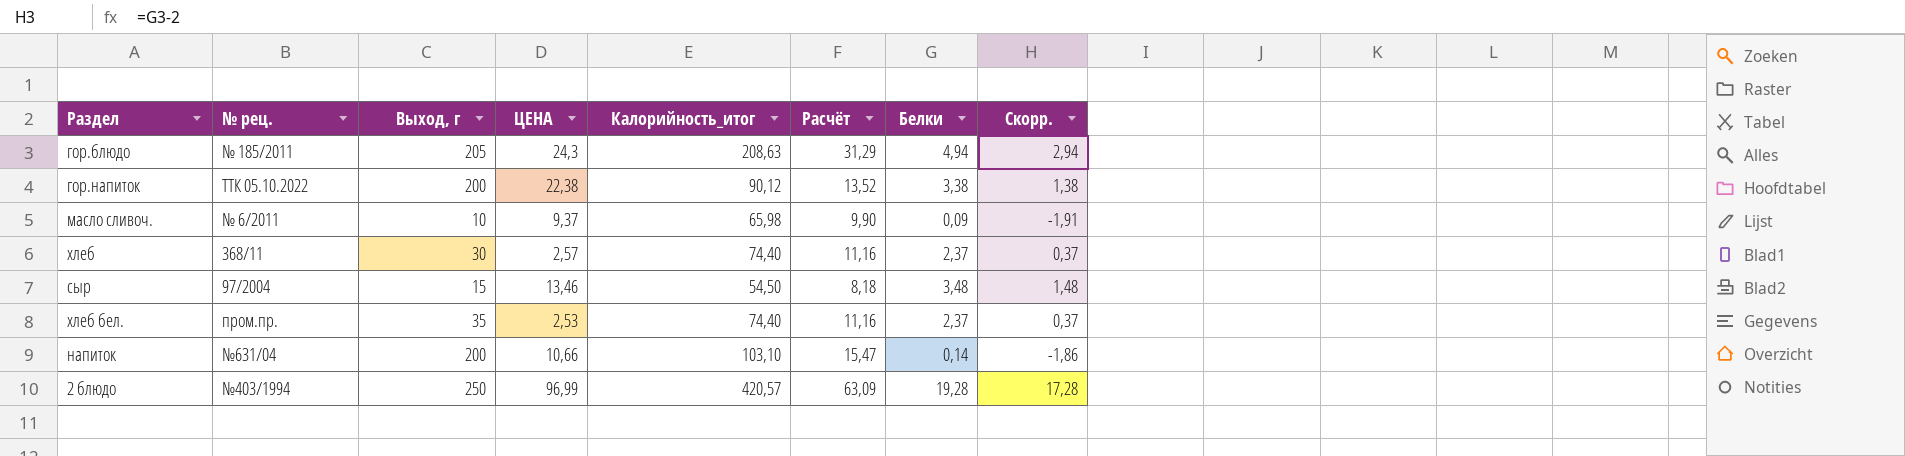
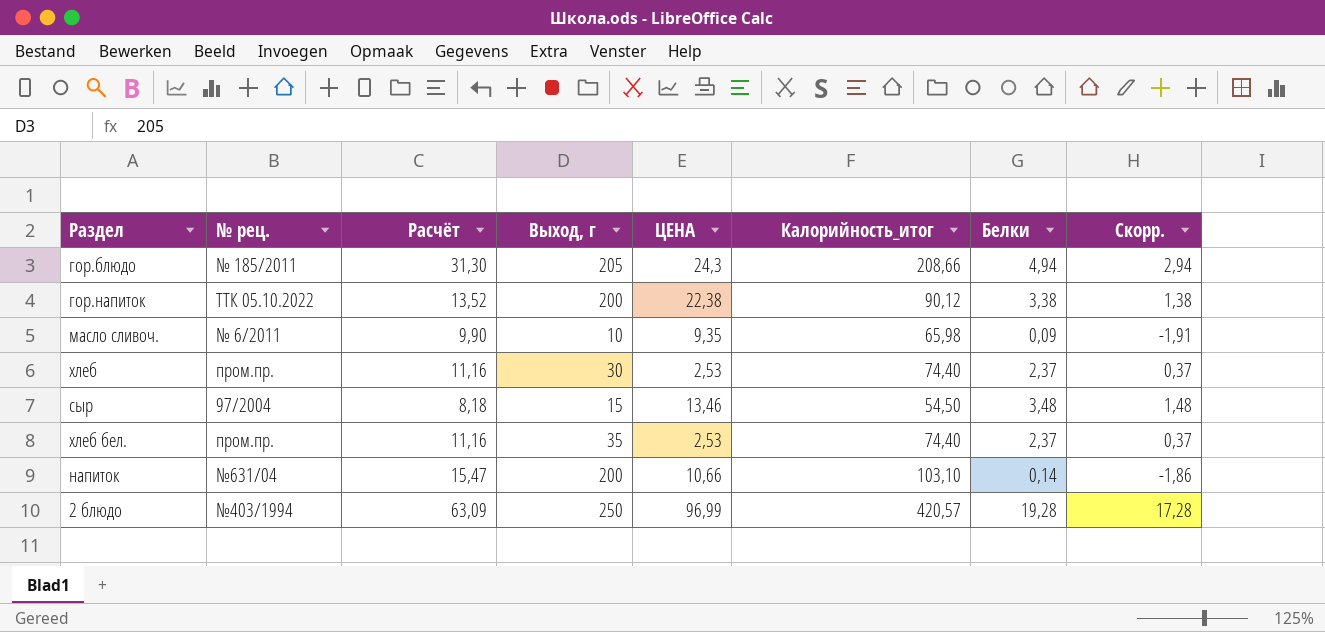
column Расчёт | position: 6 -> 3
гор.блюдо | Расчёт: 31,29 -> 31,30
гор.блюдо | Калорийность_итог: 208,63 -> 208,66
масло сливоч. | ЦЕНА: 9,37 -> 9,35
хлеб | № рец.: 368/11 -> пром.пр.
хлеб | ЦЕНА: 2,57 -> 2,53

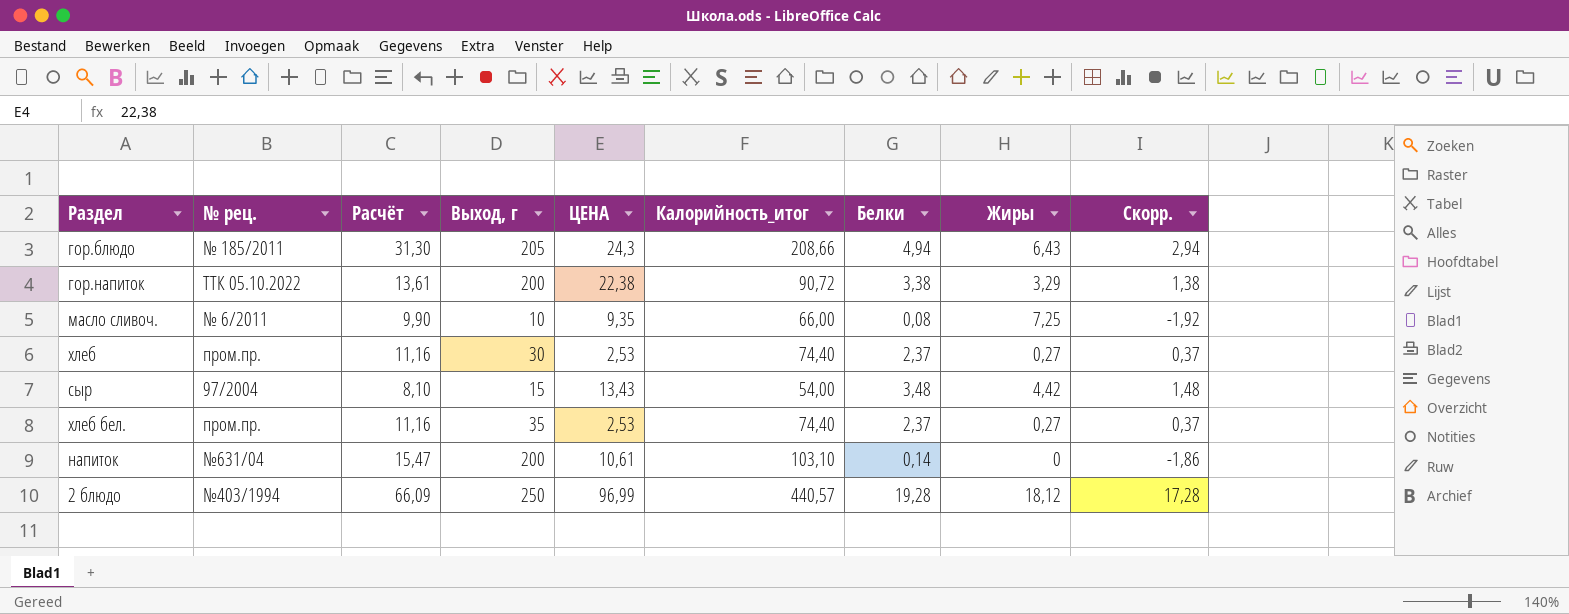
column Жиры | position: none -> 8
гор.напиток | Расчёт: 13,52 -> 13,61
гор.напиток | Калорийность_итог: 90,12 -> 90,72
масло сливоч. | Калорийность_итог: 65,98 -> 66,00
масло сливоч. | Белки: 0,09 -> 0,08
масло сливоч. | Скорр.: -1,91 -> -1,92
сыр | Расчёт: 8,18 -> 8,10
сыр | ЦЕНА: 13,46 -> 13,43
сыр | Калорийность_итог: 54,50 -> 54,00
напиток | ЦЕНА: 10,66 -> 10,61
2 блюдо | Расчёт: 63,09 -> 66,09
2 блюдо | Калорийность_итог: 420,57 -> 440,57

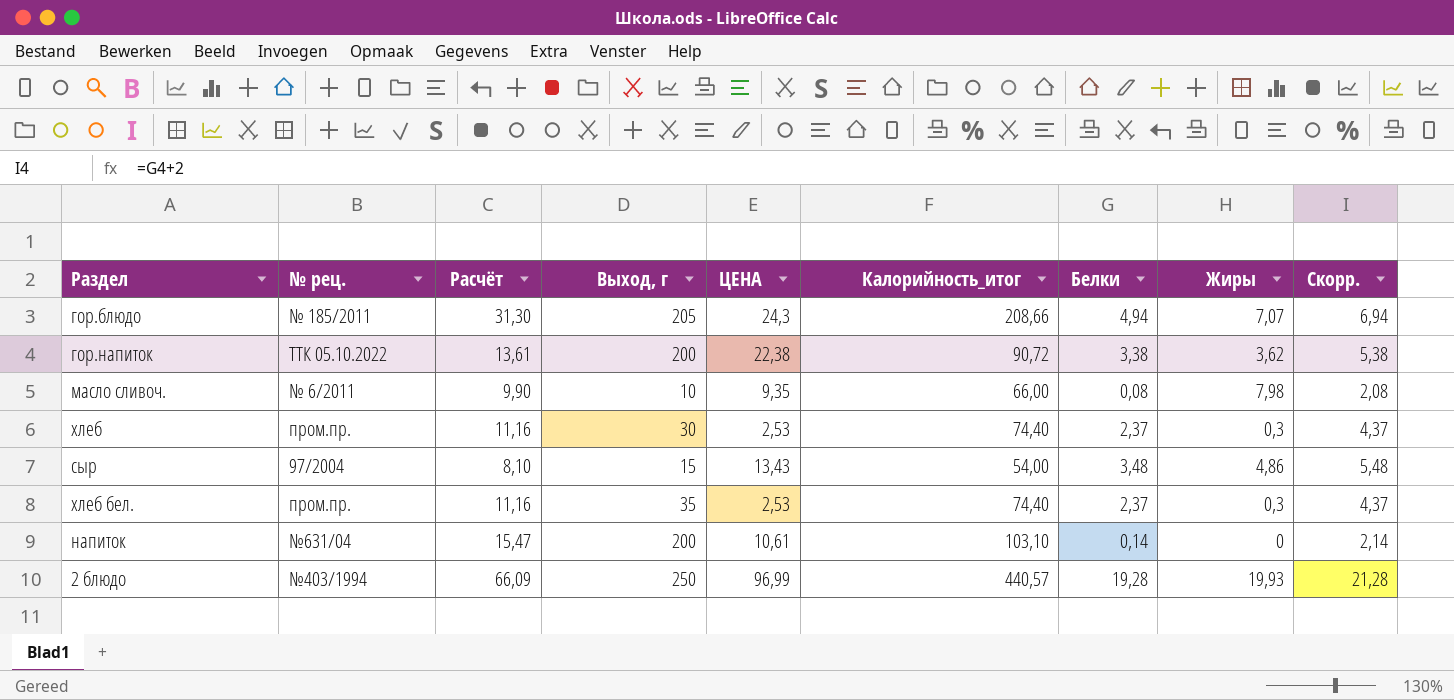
column Скорр. | formula: [Белки] - 2 -> [Белки] + 2
гор.блюдо | Жиры: 6,43 -> 7,07
гор.напиток | Жиры: 3,29 -> 3,62
масло сливоч. | Жиры: 7,25 -> 7,98
хлеб | Жиры: 0,27 -> 0,3
сыр | Жиры: 4,42 -> 4,86
хлеб бел. | Жиры: 0,27 -> 0,3
2 блюдо | Жиры: 18,12 -> 19,93

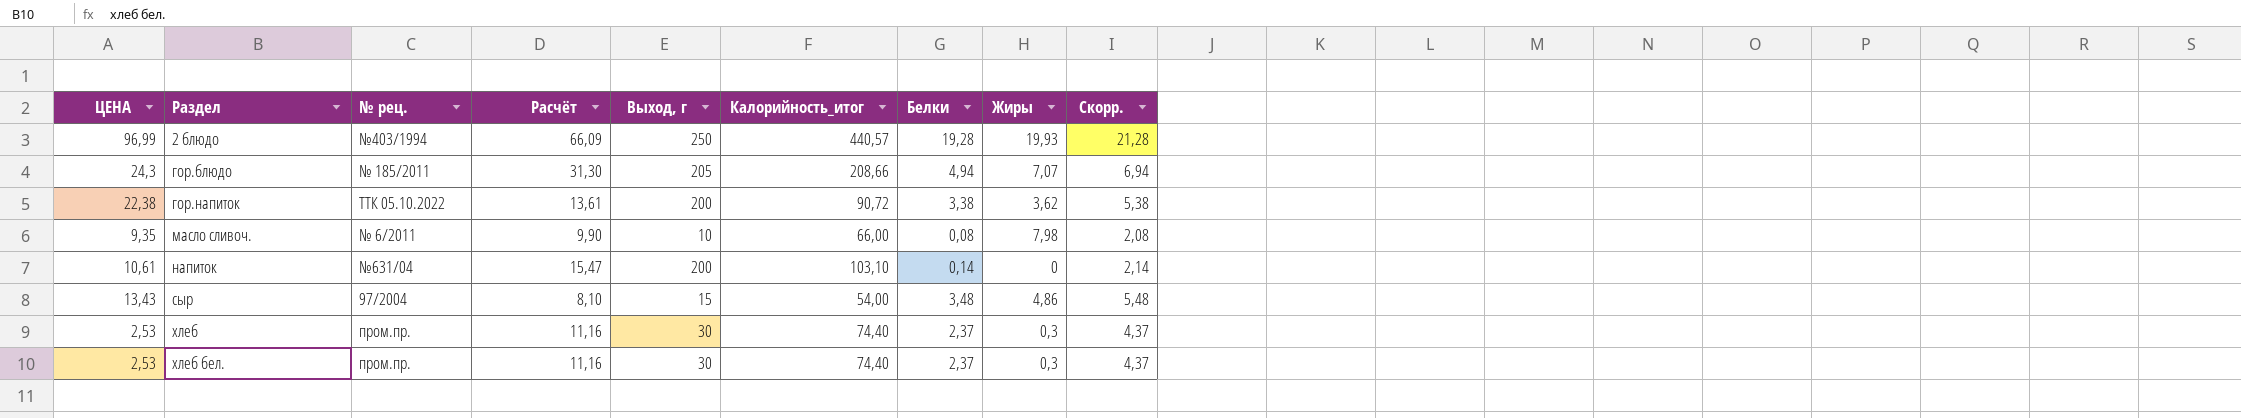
row order: none -> Раздел ascending
column ЦЕНА | position: 5 -> 1
хлеб бел. | Выход, г: 35 -> 30

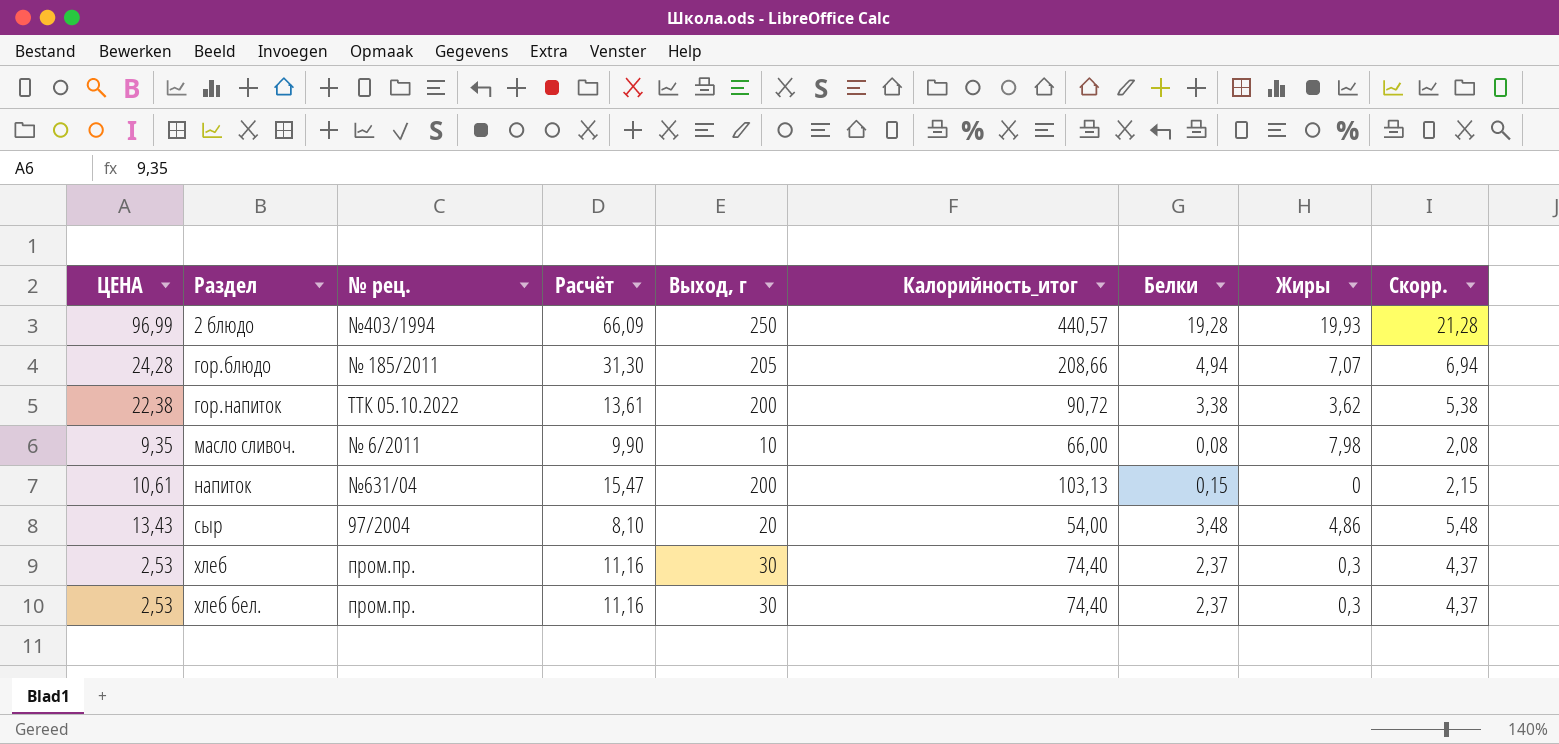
гор.блюдо | ЦЕНА: 24,3 -> 24,28
напиток | Калорийность_итог: 103,10 -> 103,13
напиток | Белки: 0,14 -> 0,15
напиток | Скорр.: 2,14 -> 2,15
сыр | Выход, г: 15 -> 20

